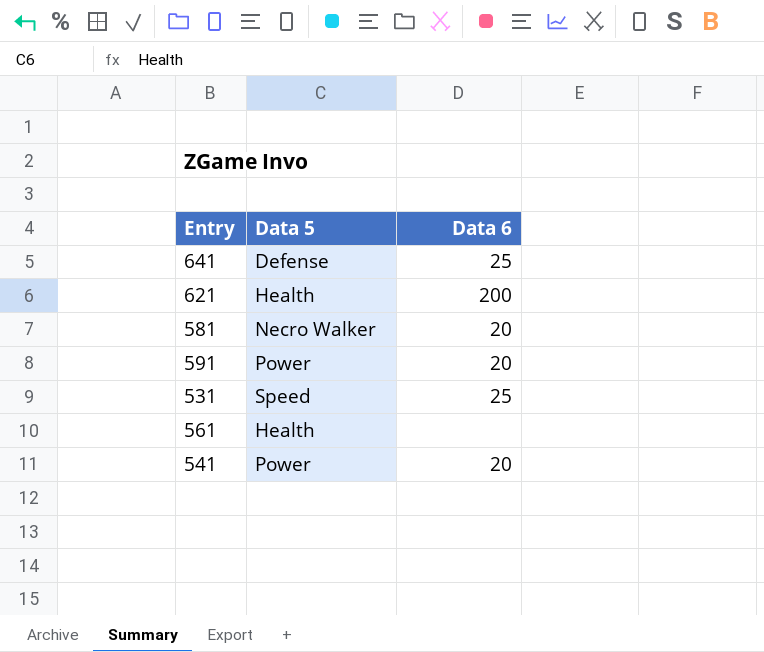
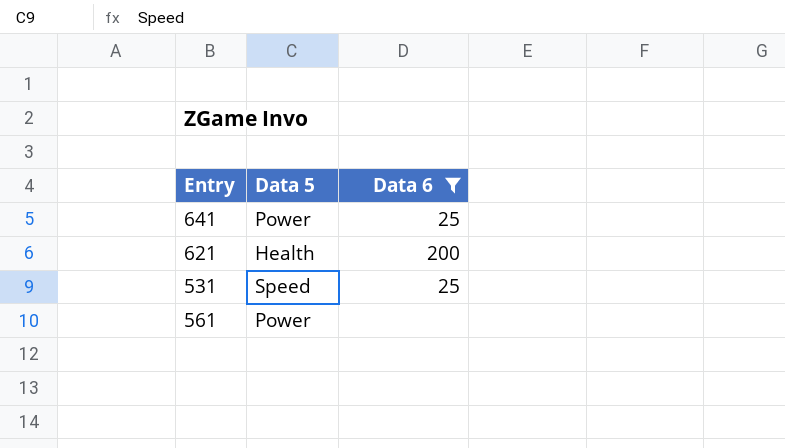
filter: none -> Data 6 != 20
641 | Data 5: Defense -> Power
561 | Data 5: Health -> Power

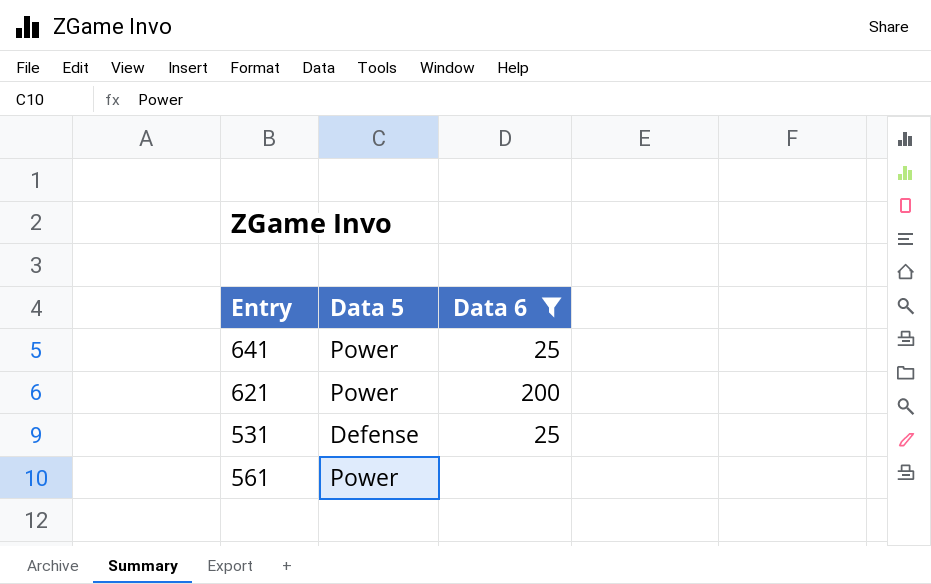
621 | Data 5: Health -> Power
531 | Data 5: Speed -> Defense

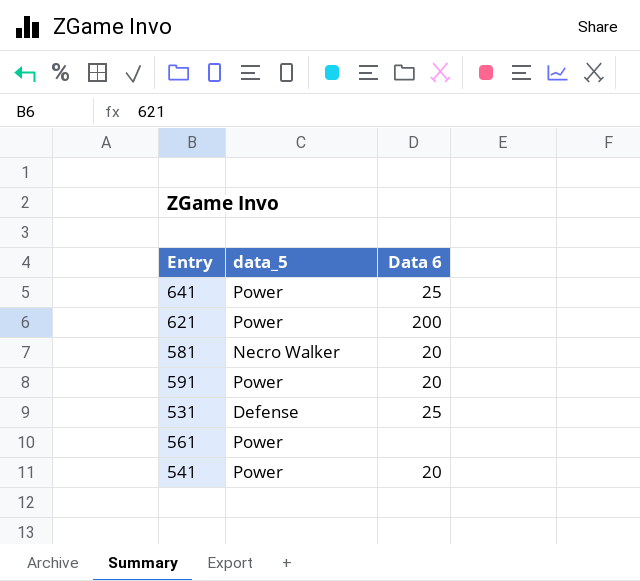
filter: Data 6 != 20 -> none
column name: Data 5 -> data_5

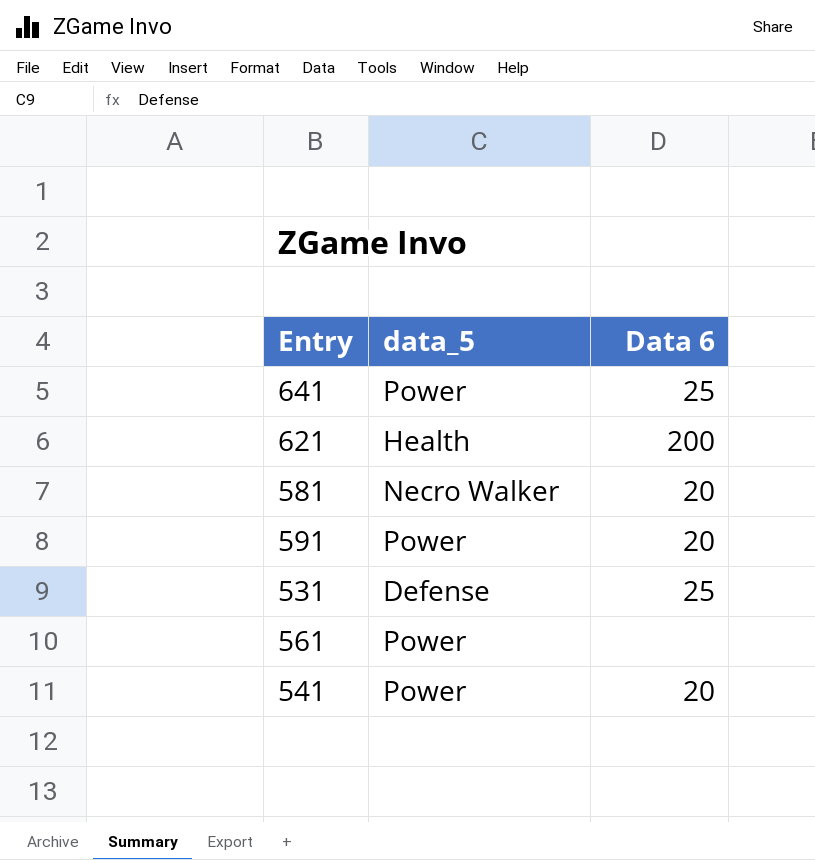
621 | data_5: Power -> Health

